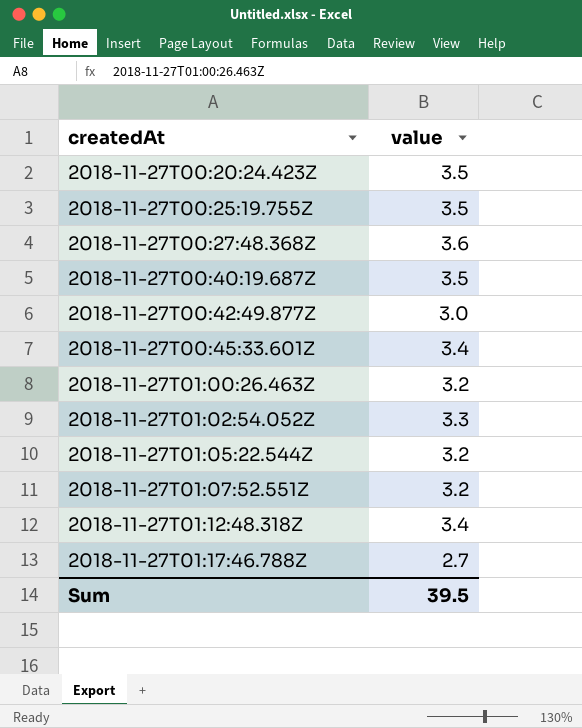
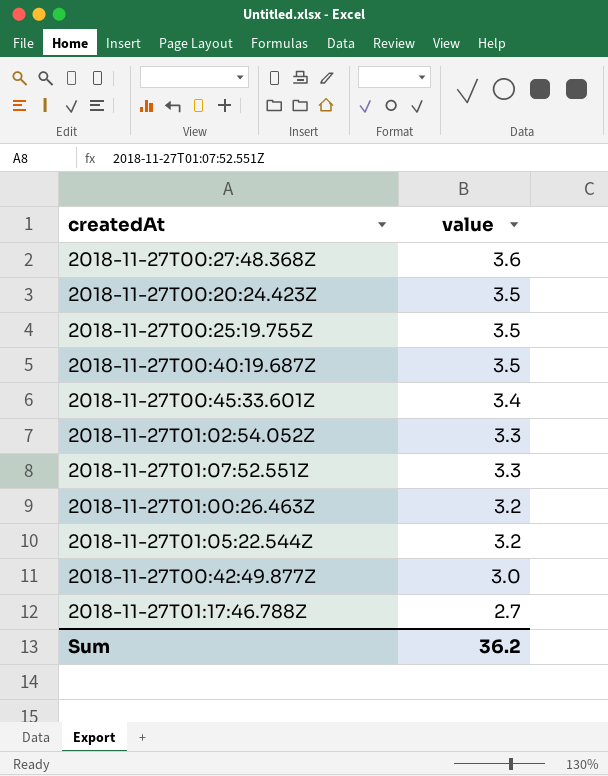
row order: createdAt ascending -> value descending
row 2018-11-27T01:12:48.318Z: 3.4 -> none
2018-11-27T01:07:52.551Z | value: 3.2 -> 3.3
Sum | value: 39.5 -> 36.2

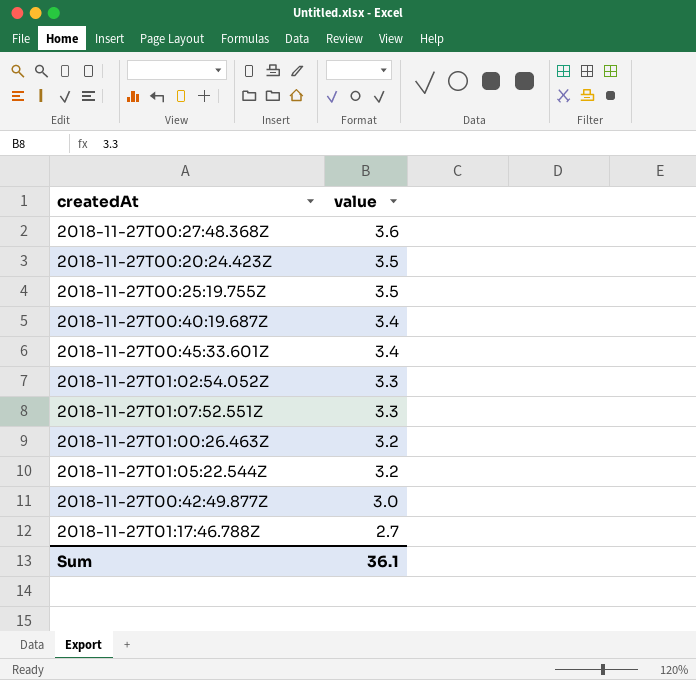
2018-11-27T00:40:19.687Z | value: 3.5 -> 3.4
Sum | value: 36.2 -> 36.1

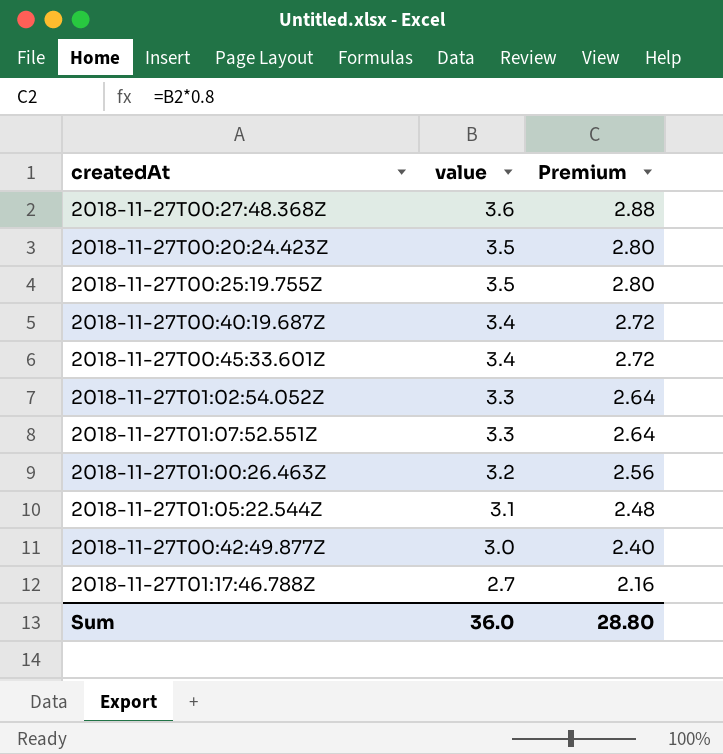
column Premium | formula: none -> [value] * 0.8
2018-11-27T01:05:22.544Z | value: 3.2 -> 3.1
Sum | value: 36.1 -> 36.0

